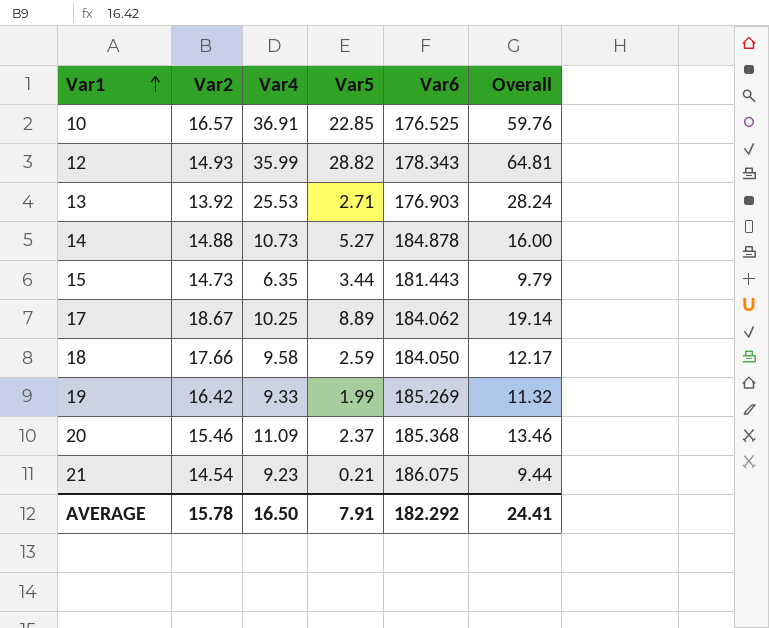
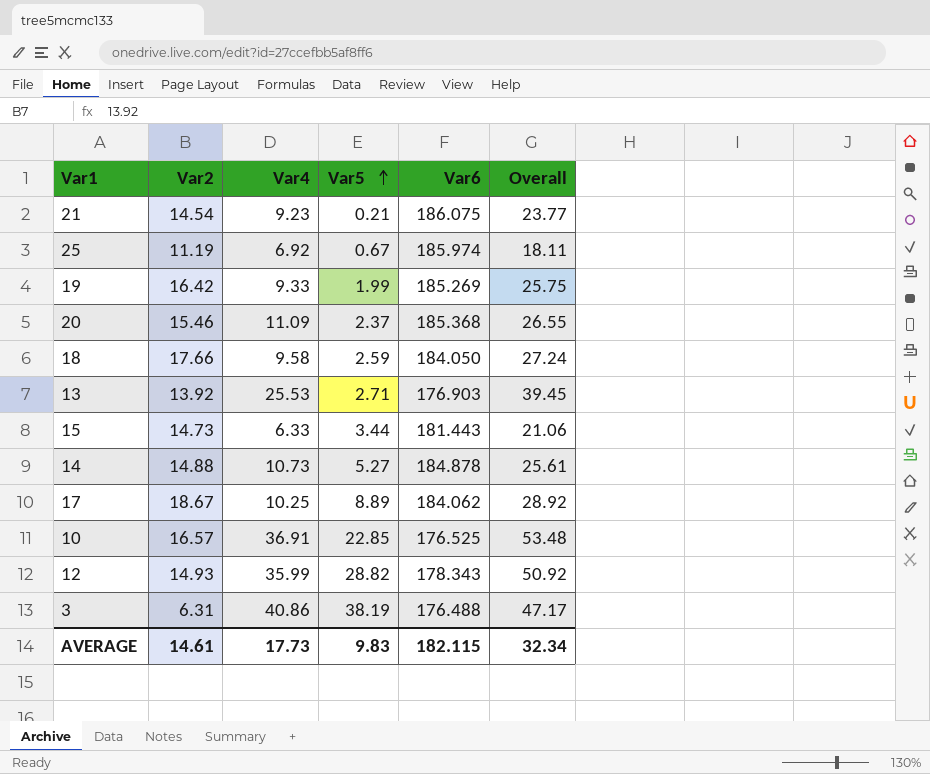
row order: Var1 ascending -> Var5 ascending
column Overall | formula: [Var4] + [Var5] -> [Var2] + [Var4]
row 25: none -> 11.19 | 6.92 | 0.67 | 185.974 | 18.11
15 | Var4: 6.35 -> 6.33
row 3: none -> 6.31 | 40.86 | 38.19 | 176.488 | 47.17
AVERAGE | Var2: 15.78 -> 14.61
AVERAGE | Var4: 16.50 -> 17.73
AVERAGE | Var5: 7.91 -> 9.83
AVERAGE | Var6: 182.292 -> 182.115
AVERAGE | Overall: 24.41 -> 32.34

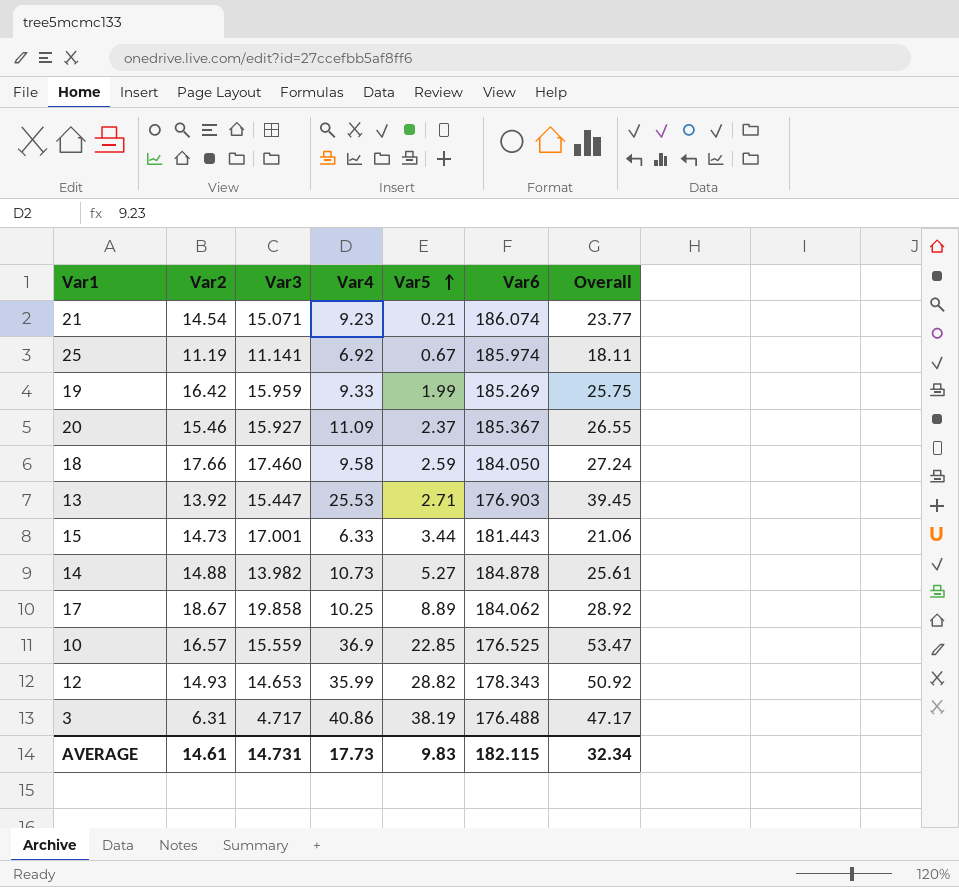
column Var3 | position: none -> 3
21 | Var6: 186.075 -> 186.074
20 | Var6: 185.368 -> 185.367
10 | Var4: 36.91 -> 36.9
10 | Overall: 53.48 -> 53.47

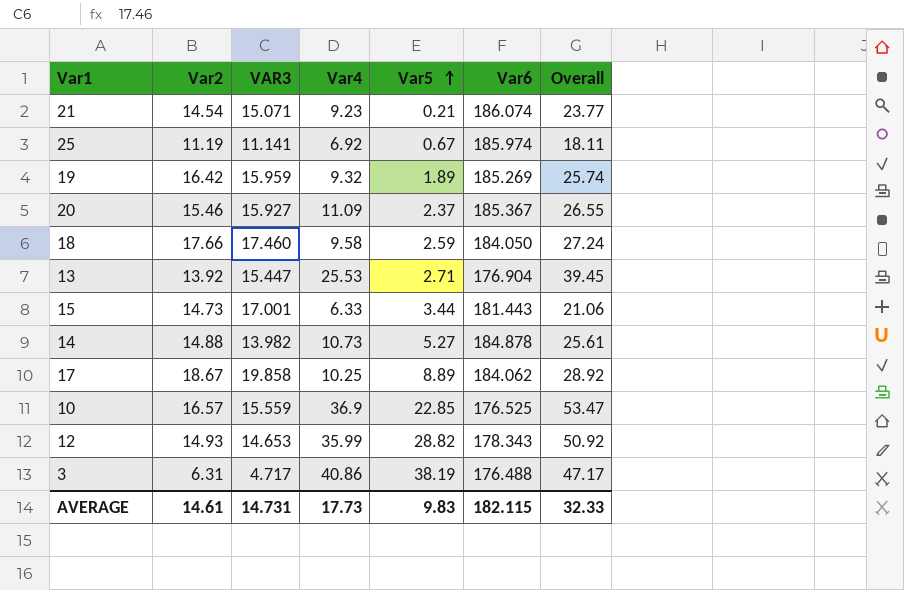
column name: Var3 -> VAR3
19 | Var4: 9.33 -> 9.32
19 | Var5: 1.99 -> 1.89
19 | Overall: 25.75 -> 25.74
13 | Var6: 176.903 -> 176.904
AVERAGE | Overall: 32.34 -> 32.33

